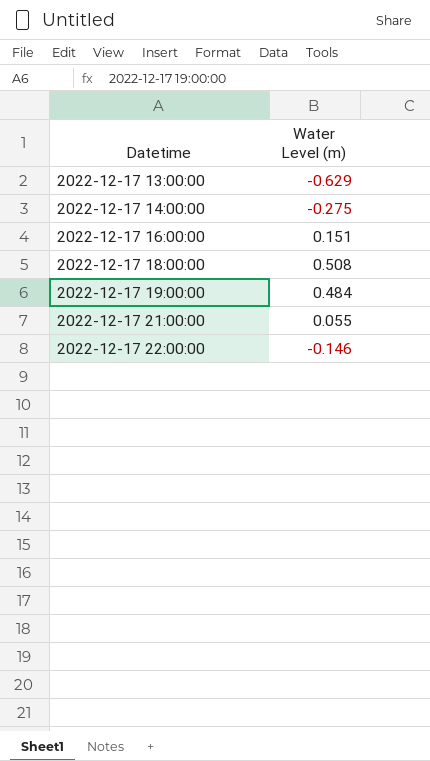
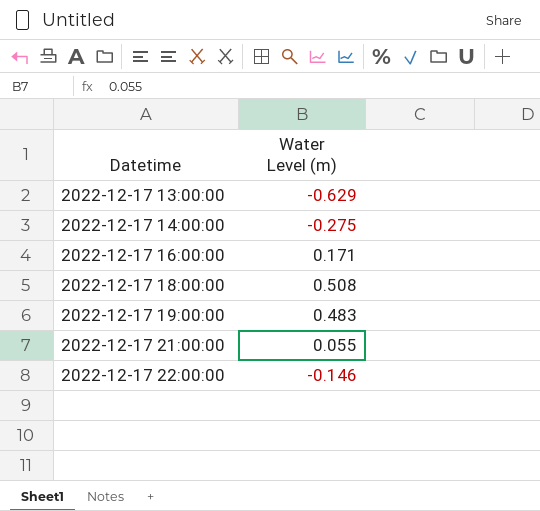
2022-12-17 16:00:00 | Water Level (m): 0.151 -> 0.171
2022-12-17 19:00:00 | Water Level (m): 0.484 -> 0.483

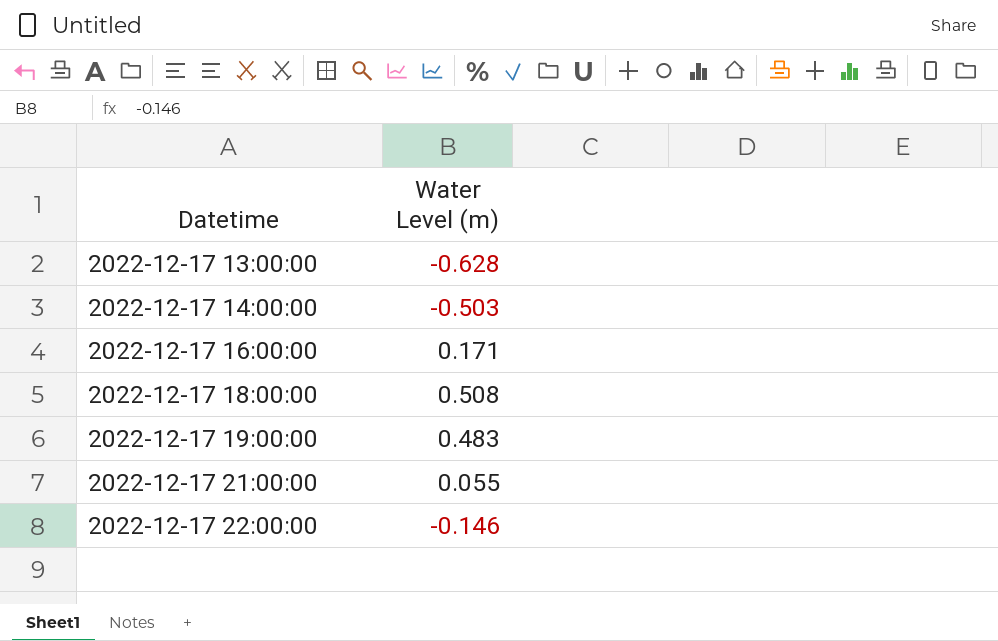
2022-12-17 13:00:00 | Water Level (m): -0.629 -> -0.628
2022-12-17 14:00:00 | Water Level (m): -0.275 -> -0.503

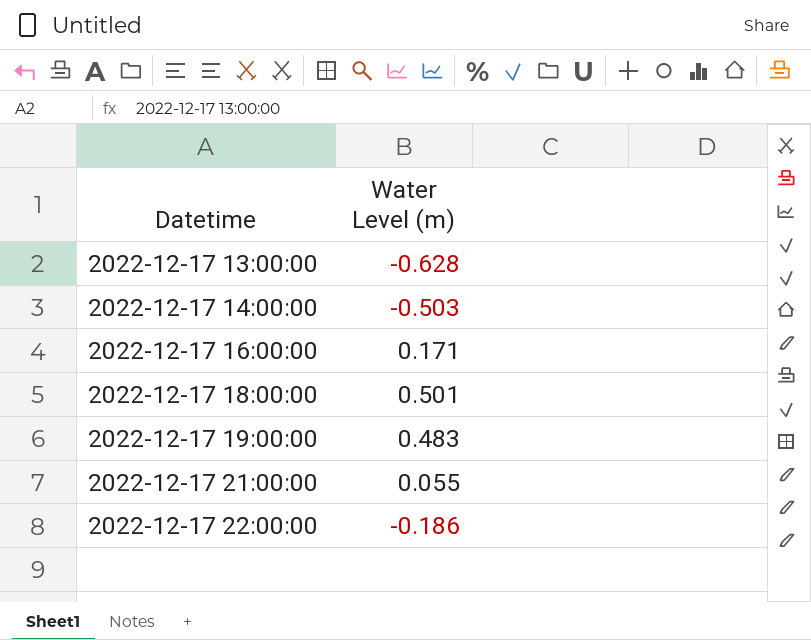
2022-12-17 18:00:00 | Water Level (m): 0.508 -> 0.501
2022-12-17 22:00:00 | Water Level (m): -0.146 -> -0.186

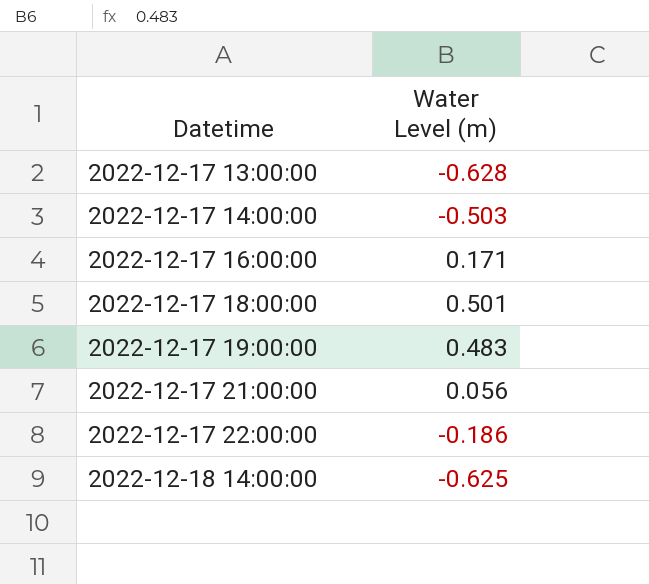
2022-12-17 21:00:00 | Water Level (m): 0.055 -> 0.056
row 2022-12-18 14:00:00: none -> -0.625

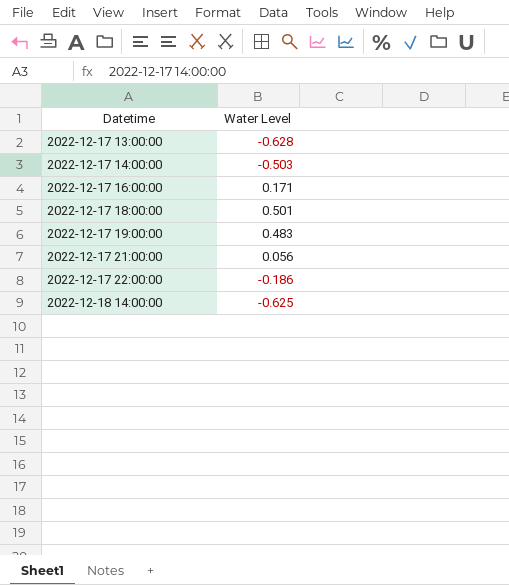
column name: Water Level (m) -> Water Level

